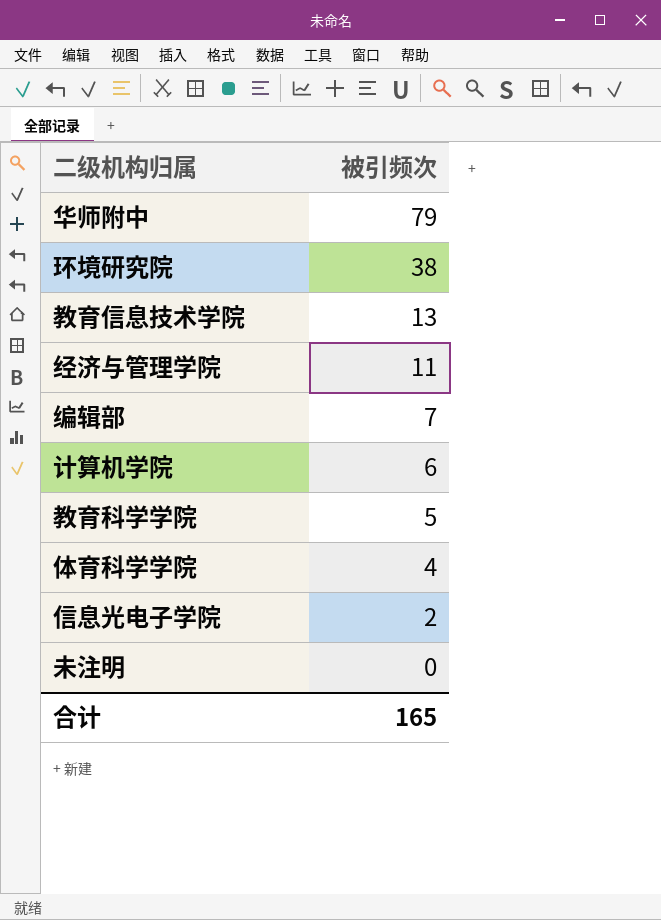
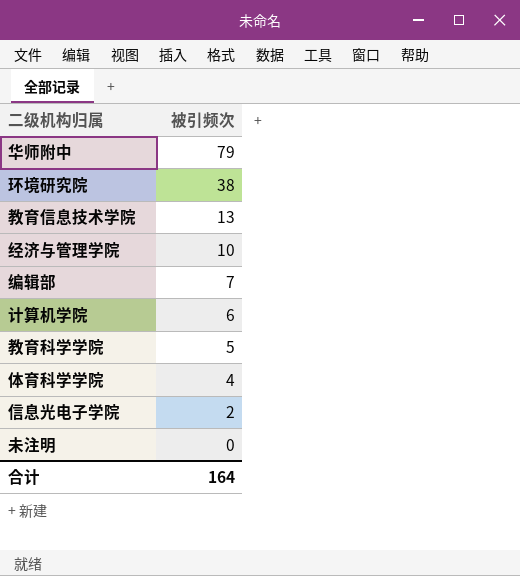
经济与管理学院 | 被引频次: 11 -> 10
合计 | 被引频次: 165 -> 164

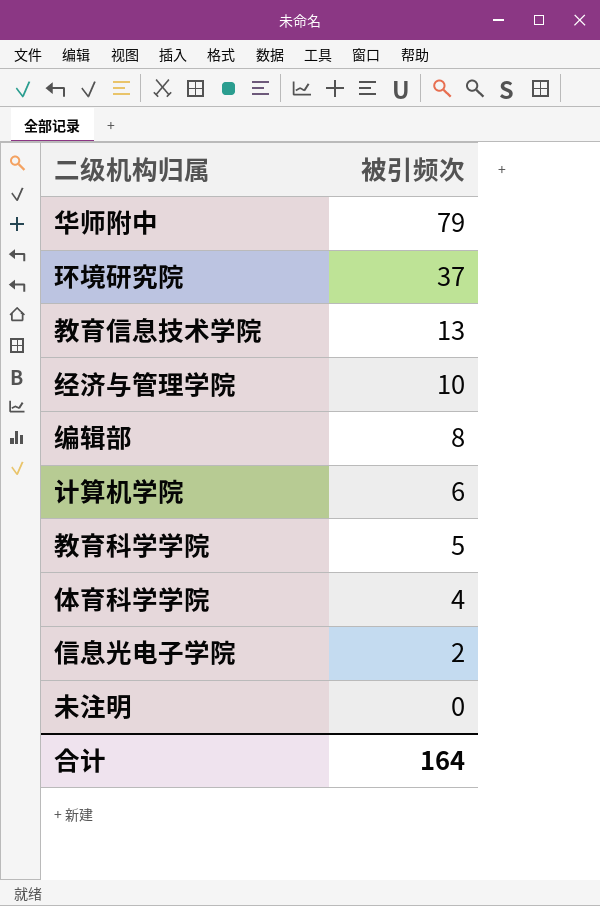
环境研究院 | 被引频次: 38 -> 37
编辑部 | 被引频次: 7 -> 8

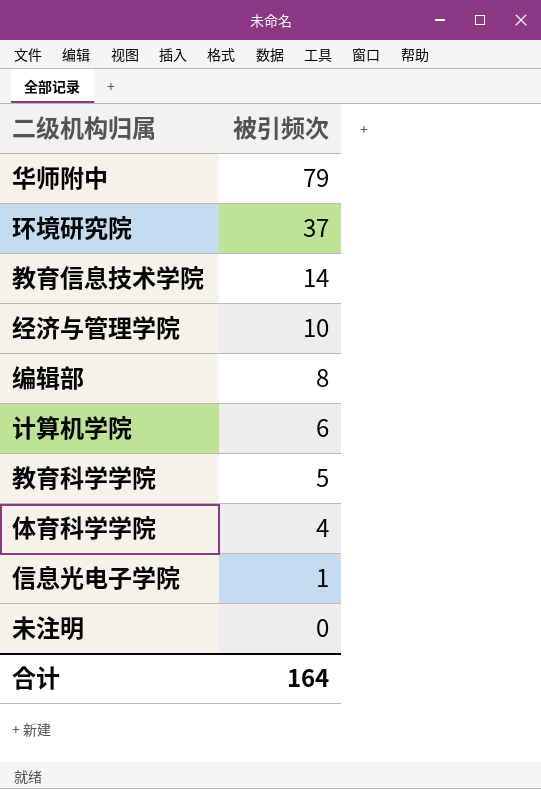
教育信息技术学院 | 被引频次: 13 -> 14
信息光电子学院 | 被引频次: 2 -> 1

